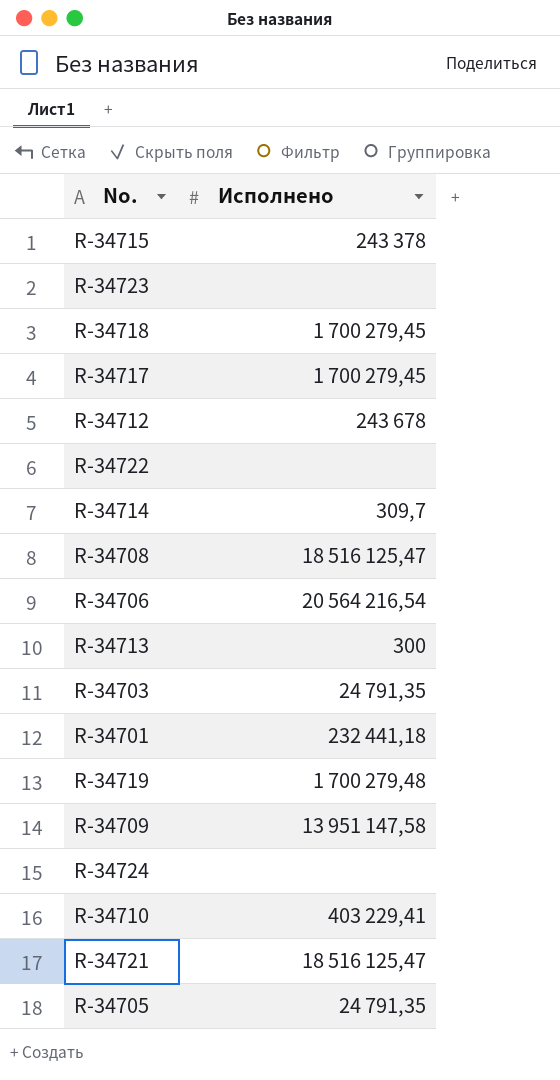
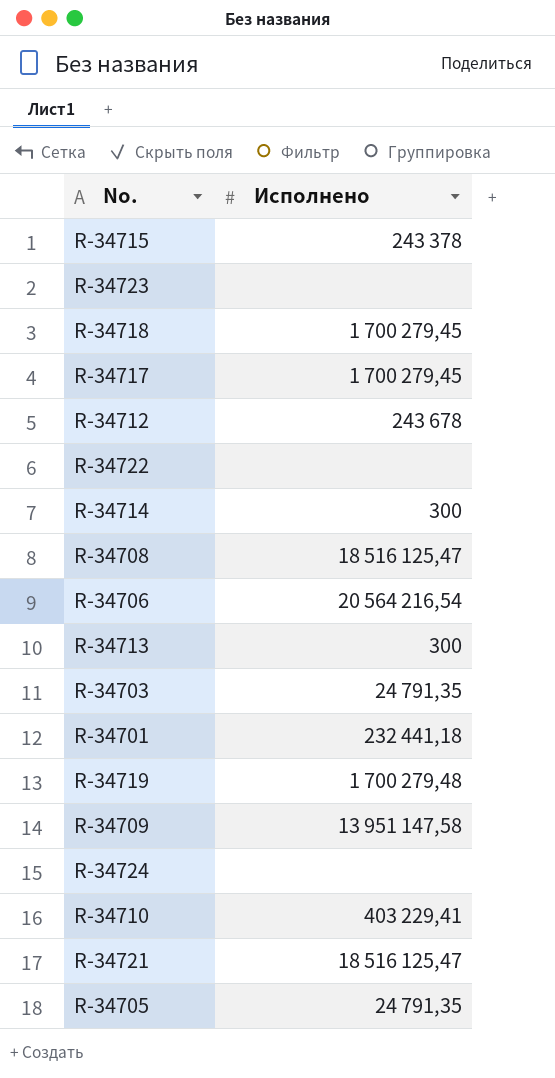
R-34714 | Исполнено: 309,7 -> 300

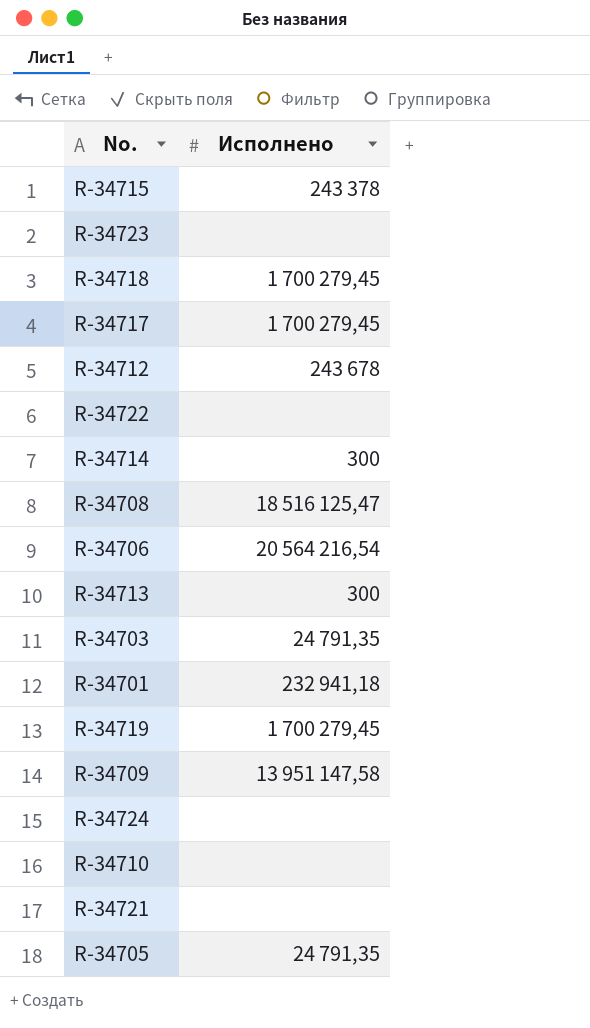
R-34701 | Исполнено: 232 441,18 -> 232 941,18
R-34719 | Исполнено: 1 700 279,48 -> 1 700 279,45
R-34710 | Исполнено: 403 229,41 -> none
R-34721 | Исполнено: 18 516 125,47 -> none

